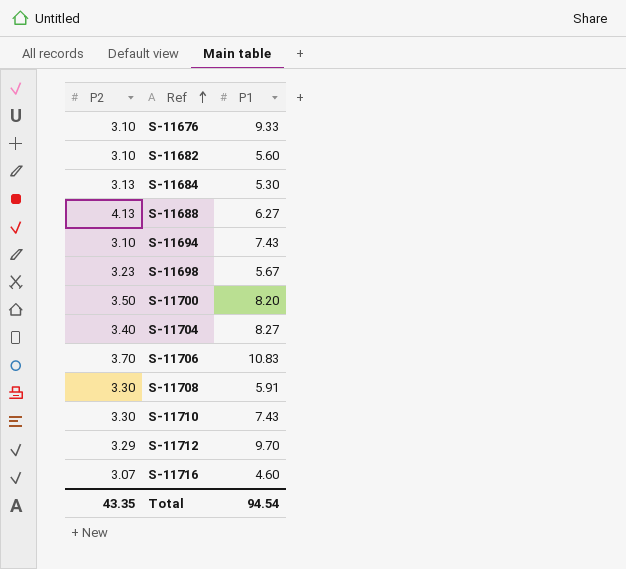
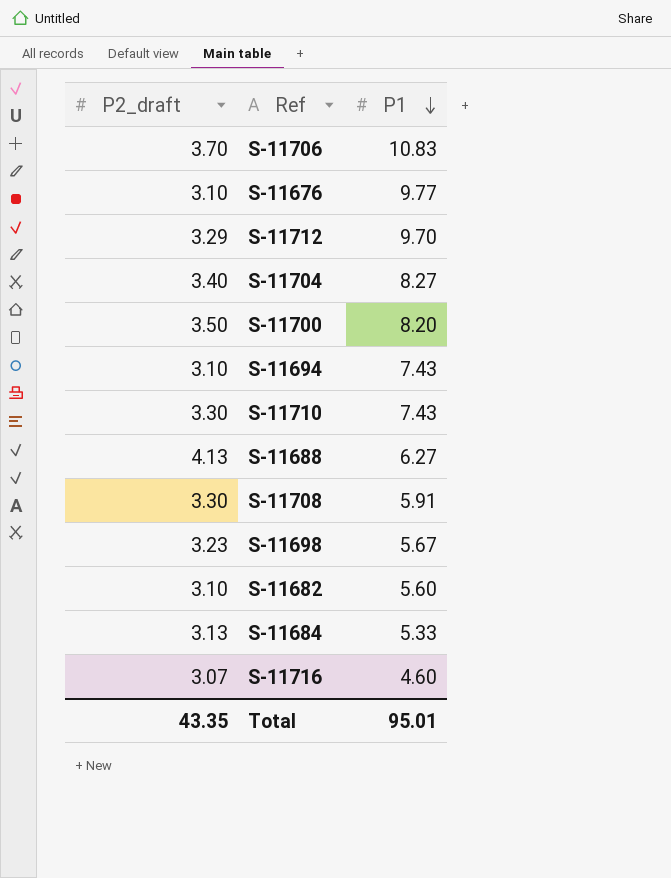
row order: Ref ascending -> P1 descending
column name: P2 -> P2_draft
S-11676 | P1: 9.33 -> 9.77
S-11684 | P1: 5.30 -> 5.33
Total | P1: 94.54 -> 95.01

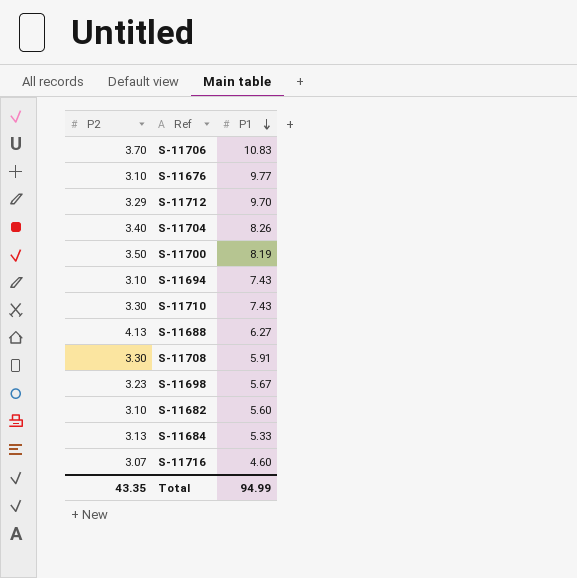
column name: P2_draft -> P2
S-11704 | P1: 8.27 -> 8.26
S-11700 | P1: 8.20 -> 8.19
Total | P1: 95.01 -> 94.99

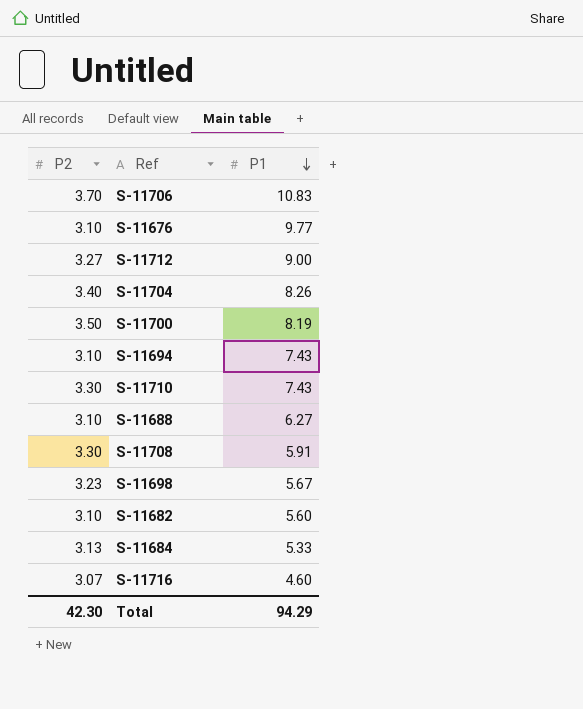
S-11712 | P2: 3.29 -> 3.27
S-11712 | P1: 9.70 -> 9.00
S-11688 | P2: 4.13 -> 3.10
Total | P2: 43.35 -> 42.30
Total | P1: 94.99 -> 94.29

